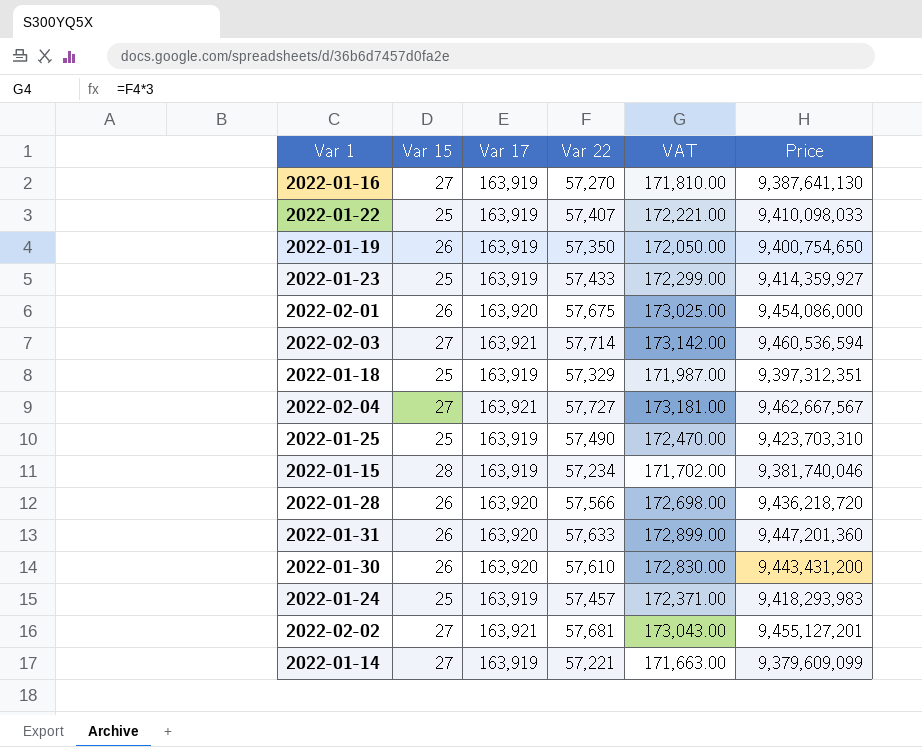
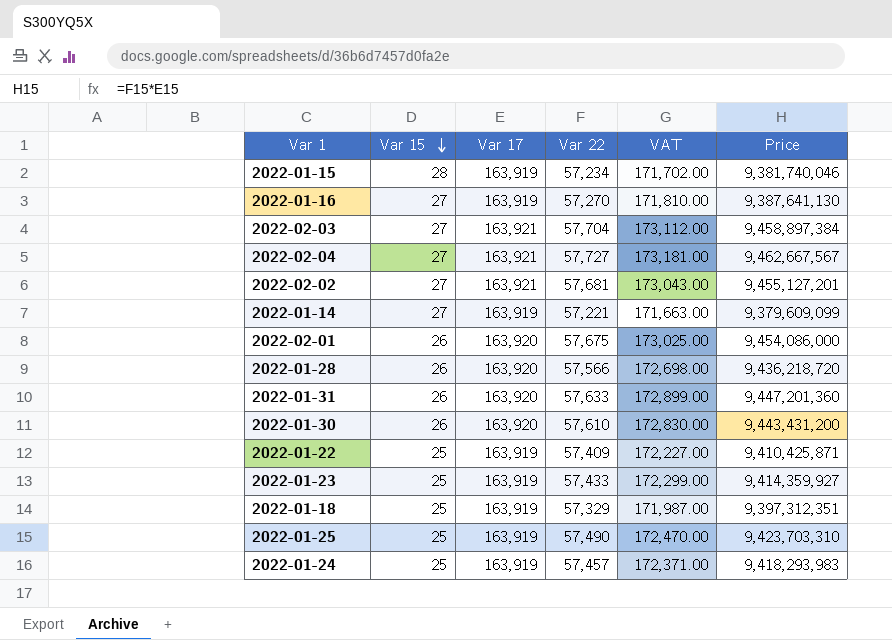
row order: none -> Var 15 descending
row 2022-01-19: 26 | 163,919 | 57,350 | 172,050.00 | 9,400,754,650 -> none
2022-02-03 | Var 22: 57,714 -> 57,704
2022-02-03 | VAT: 173,142.00 -> 173,112.00
2022-02-03 | Price: 9,460,536,594 -> 9,458,897,384
2022-01-22 | Var 22: 57,407 -> 57,409
2022-01-22 | VAT: 172,221.00 -> 172,227.00
2022-01-22 | Price: 9,410,098,033 -> 9,410,425,871

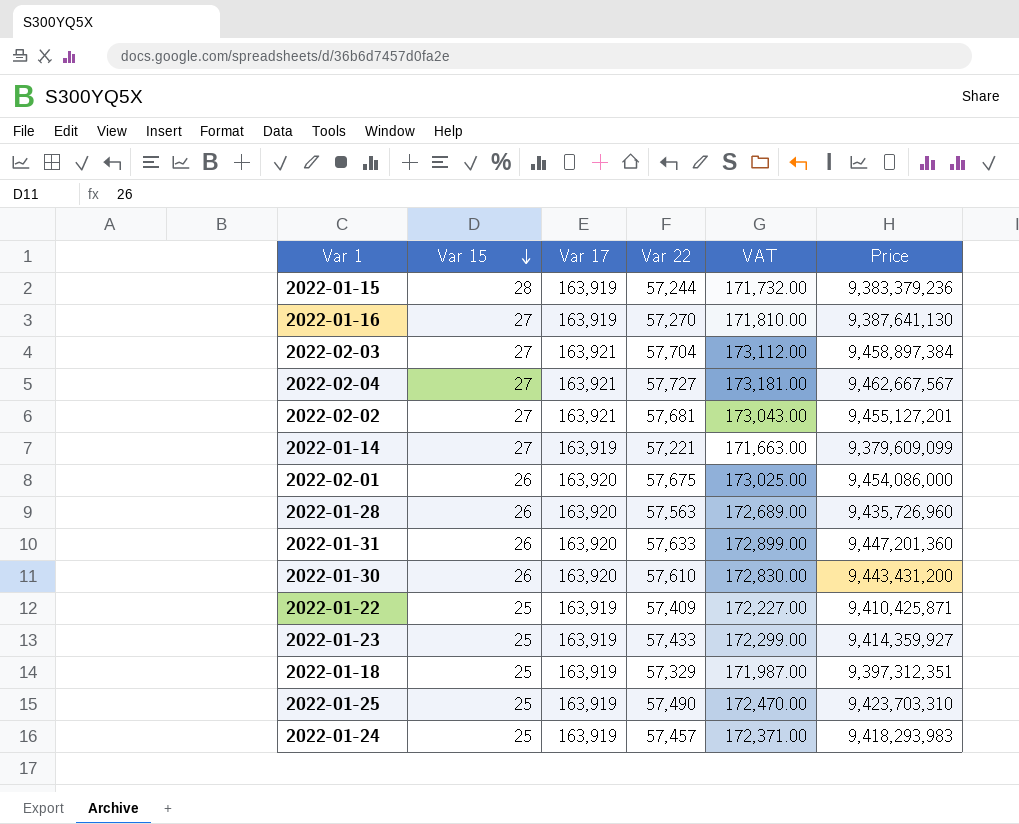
2022-01-15 | Var 22: 57,234 -> 57,244
2022-01-15 | VAT: 171,702.00 -> 171,732.00
2022-01-15 | Price: 9,381,740,046 -> 9,383,379,236
2022-01-28 | Var 22: 57,566 -> 57,563
2022-01-28 | VAT: 172,698.00 -> 172,689.00
2022-01-28 | Price: 9,436,218,720 -> 9,435,726,960

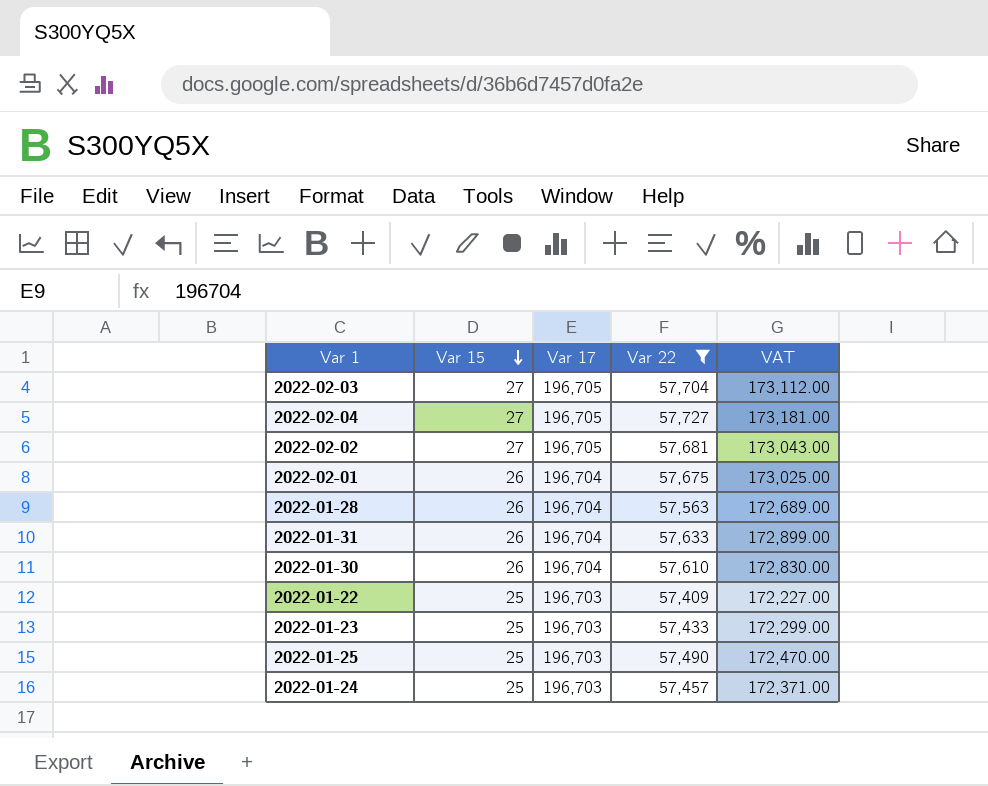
filter: none -> Var 22 >= 57,409
column Price | formula: [Var 17] * [Var 22] -> none
2022-02-03 | Var 17: 163,921 -> 196,705
2022-02-04 | Var 17: 163,921 -> 196,705
2022-02-02 | Var 17: 163,921 -> 196,705
2022-02-01 | Var 17: 163,920 -> 196,704
2022-01-28 | Var 17: 163,920 -> 196,704
2022-01-31 | Var 17: 163,920 -> 196,704
2022-01-30 | Var 17: 163,920 -> 196,704
2022-01-22 | Var 17: 163,919 -> 196,703
2022-01-23 | Var 17: 163,919 -> 196,703
2022-01-25 | Var 17: 163,919 -> 196,703
2022-01-24 | Var 17: 163,919 -> 196,703

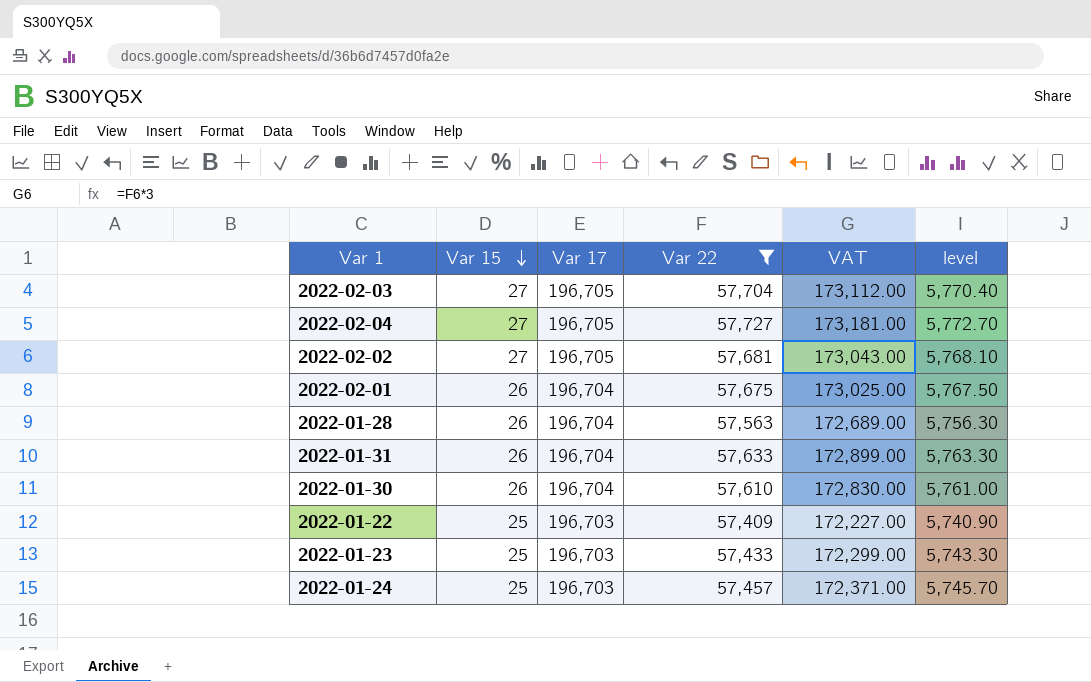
column level | formula: none -> [Var 22] * 0.1
row 2022-01-25: 25 | 196,703 | 57,490 | 172,470.00 -> none

